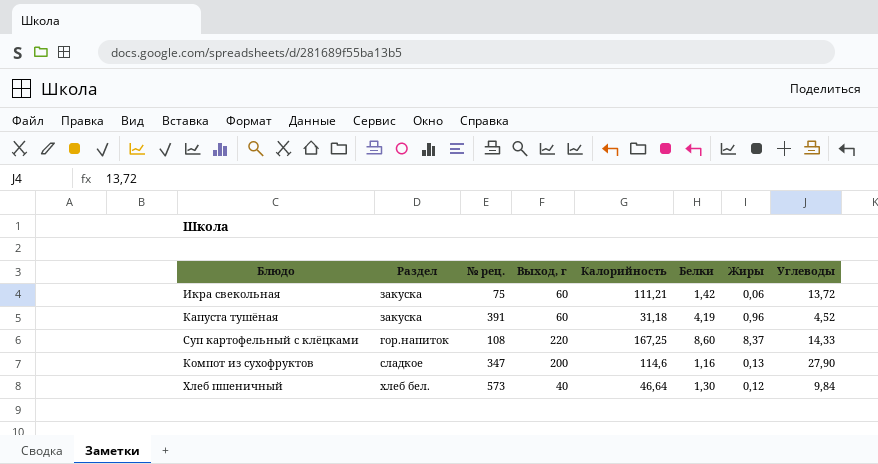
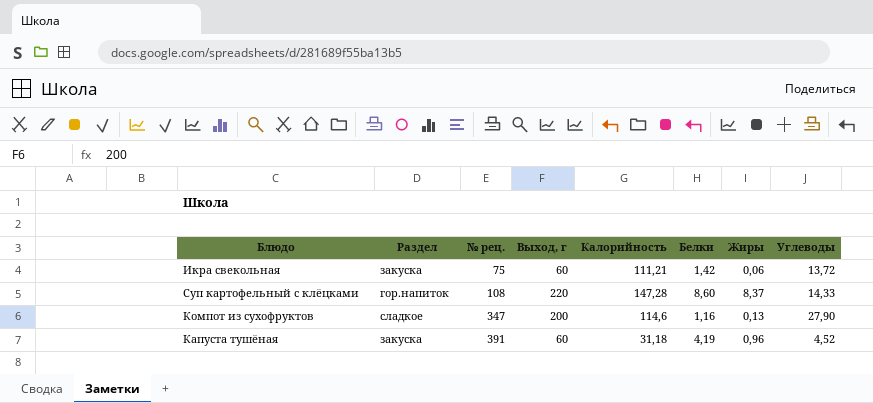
row order: none -> № рец. ascending
row Хлеб пшеничный: хлеб бел. | 573 | 40 | 46,64 | 1,30 | 0,12 | 9,84 -> none
Суп картофельный с клёцками | Калорийность: 167,25 -> 147,28

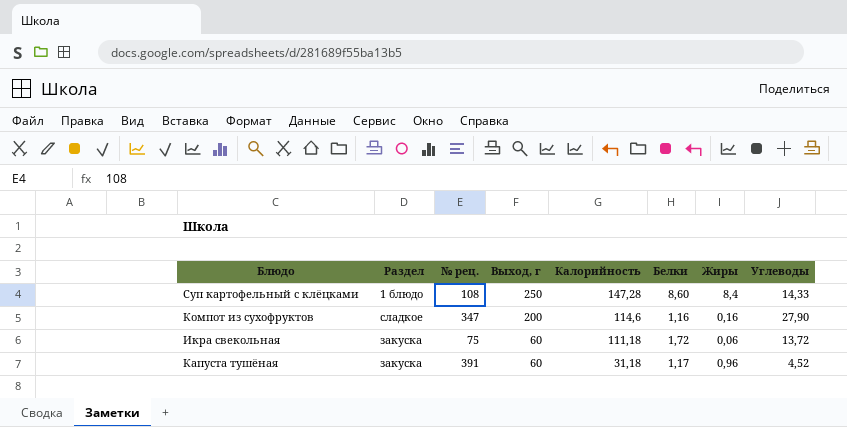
row order: № рец. ascending -> Выход, г descending
Суп картофельный с клёцками | Раздел: гор.напиток -> 1 блюдо
Суп картофельный с клёцками | Выход, г: 220 -> 250
Суп картофельный с клёцками | Жиры: 8,37 -> 8,4
Компот из сухофруктов | Жиры: 0,13 -> 0,16
Икра свекольная | Калорийность: 111,21 -> 111,18
Икра свекольная | Белки: 1,42 -> 1,72
Капуста тушёная | Белки: 4,19 -> 1,17

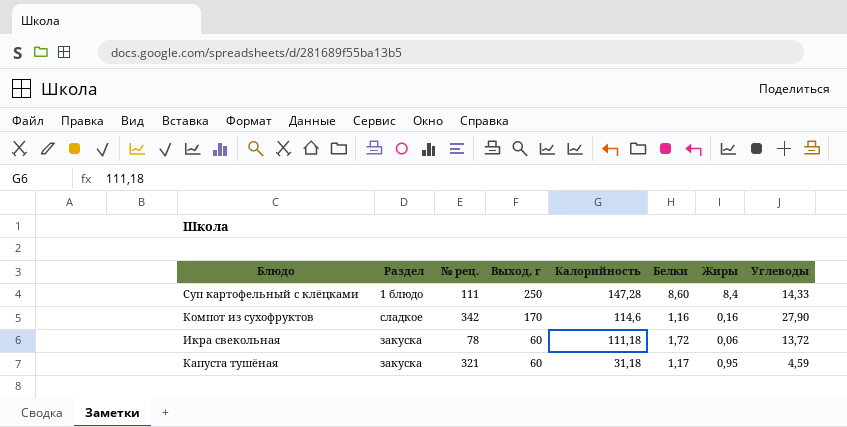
Суп картофельный с клёцками | № рец.: 108 -> 111
Компот из сухофруктов | № рец.: 347 -> 342
Компот из сухофруктов | Выход, г: 200 -> 170
Икра свекольная | № рец.: 75 -> 78
Капуста тушёная | № рец.: 391 -> 321
Капуста тушёная | Жиры: 0,96 -> 0,95
Капуста тушёная | Углеводы: 4,52 -> 4,59

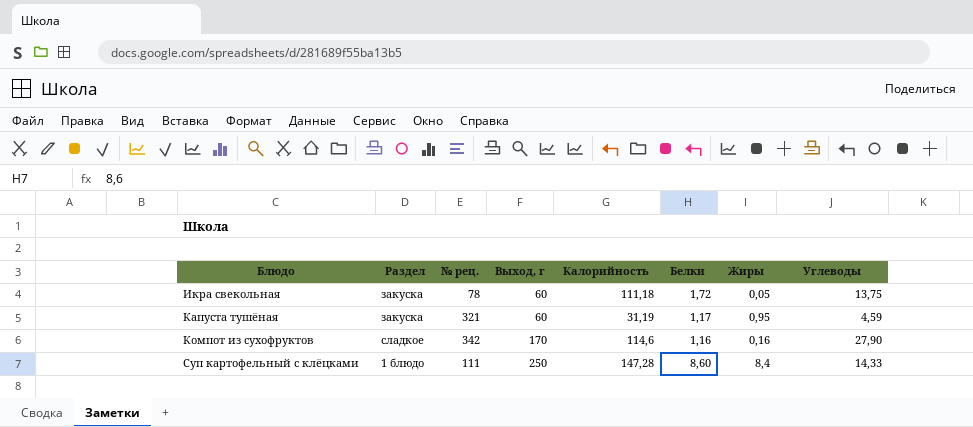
row order: Выход, г descending -> Блюдо ascending
Икра свекольная | Жиры: 0,06 -> 0,05
Икра свекольная | Углеводы: 13,72 -> 13,75
Капуста тушёная | Калорийность: 31,18 -> 31,19

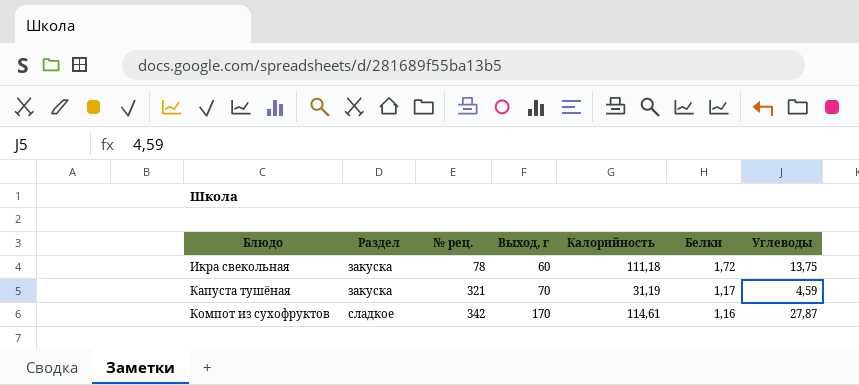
column Жиры | position: 7 -> none
row Суп картофельный с клёцками: 1 блюдо | 111 | 250 | 147,28 | 8,60 | 8,4 | 14,33 -> none
Капуста тушёная | Выход, г: 60 -> 70
Компот из сухофруктов | Калорийность: 114,6 -> 114,61
Компот из сухофруктов | Углеводы: 27,90 -> 27,87

